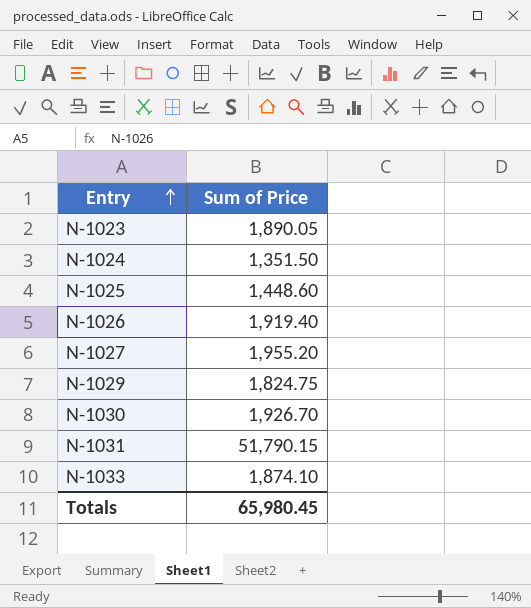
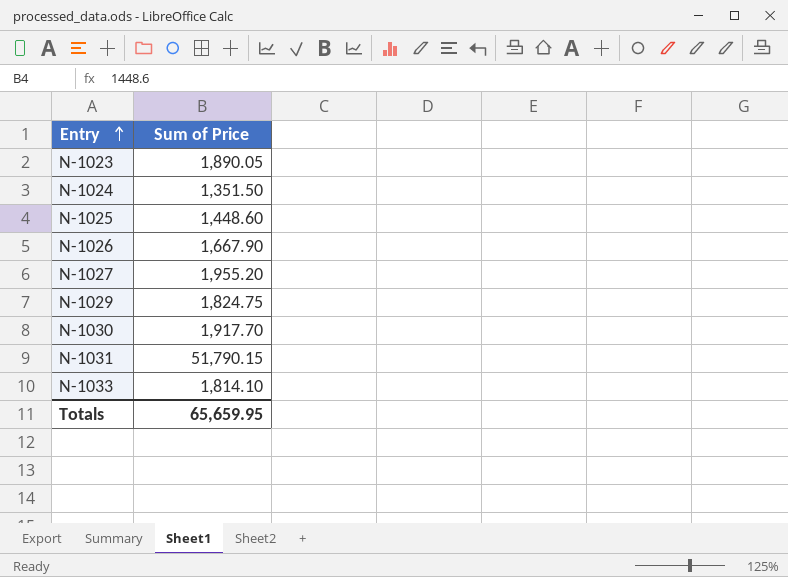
N-1026 | Sum of Price: 1,919.40 -> 1,667.90
N-1030 | Sum of Price: 1,926.70 -> 1,917.70
N-1033 | Sum of Price: 1,874.10 -> 1,814.10
Totals | Sum of Price: 65,980.45 -> 65,659.95

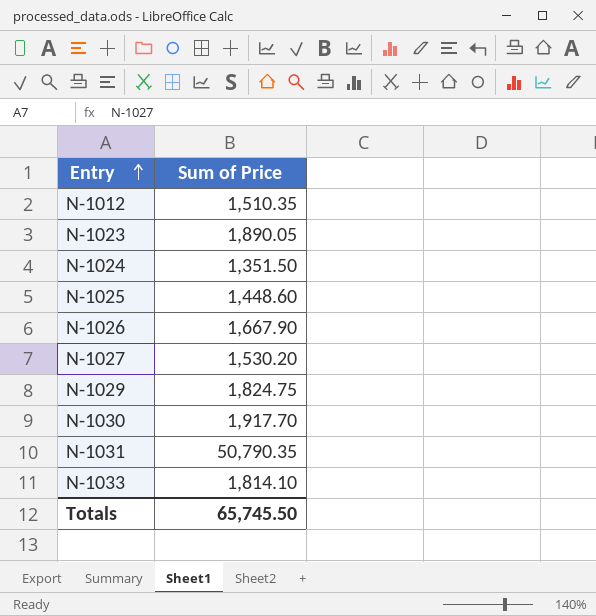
row N-1012: none -> 1,510.35
N-1027 | Sum of Price: 1,955.20 -> 1,530.20
N-1031 | Sum of Price: 51,790.15 -> 50,790.35
Totals | Sum of Price: 65,659.95 -> 65,745.50

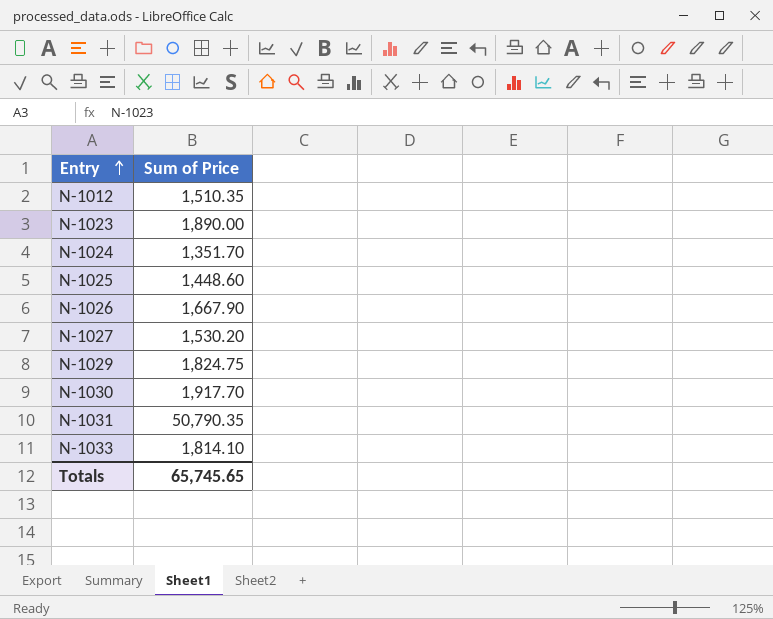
N-1023 | Sum of Price: 1,890.05 -> 1,890.00
N-1024 | Sum of Price: 1,351.50 -> 1,351.70
Totals | Sum of Price: 65,745.50 -> 65,745.65

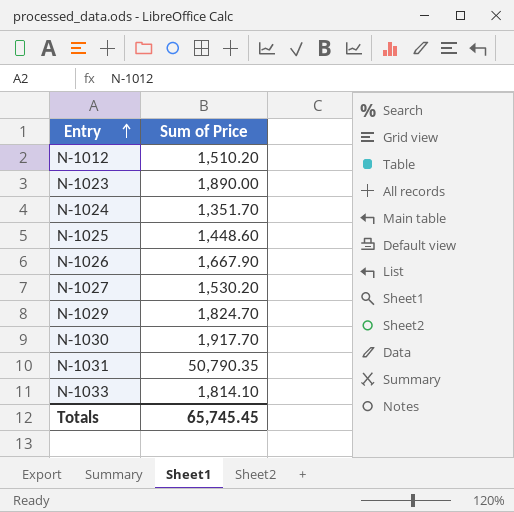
N-1012 | Sum of Price: 1,510.35 -> 1,510.20
N-1029 | Sum of Price: 1,824.75 -> 1,824.70
Totals | Sum of Price: 65,745.65 -> 65,745.45

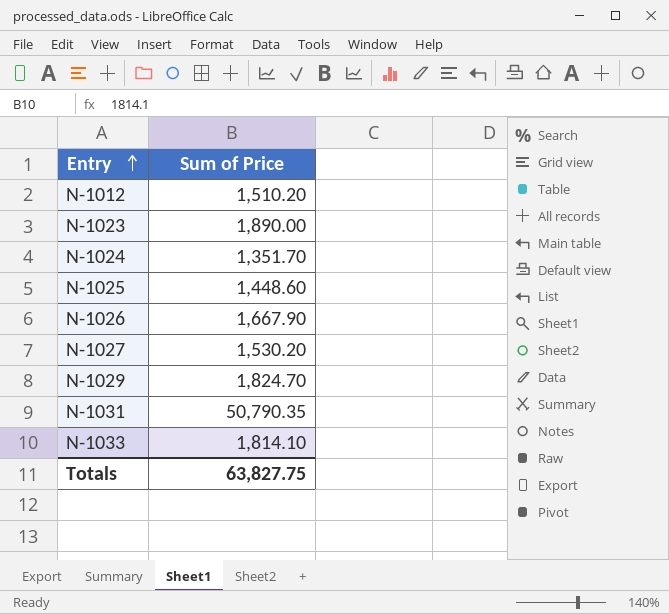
row N-1030: 1,917.70 -> none
Totals | Sum of Price: 65,745.45 -> 63,827.75

